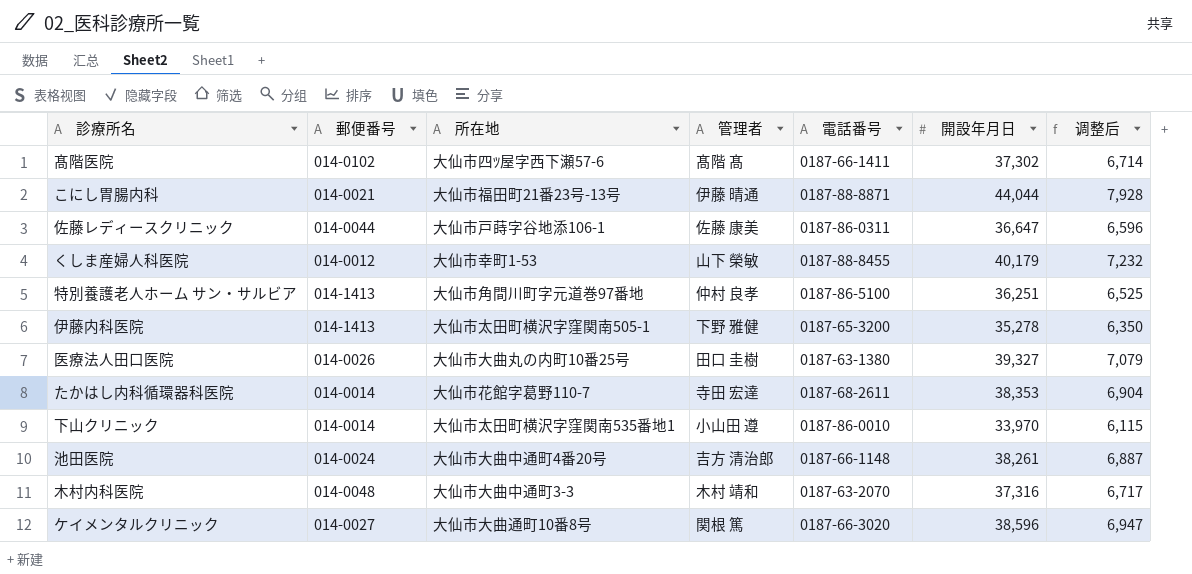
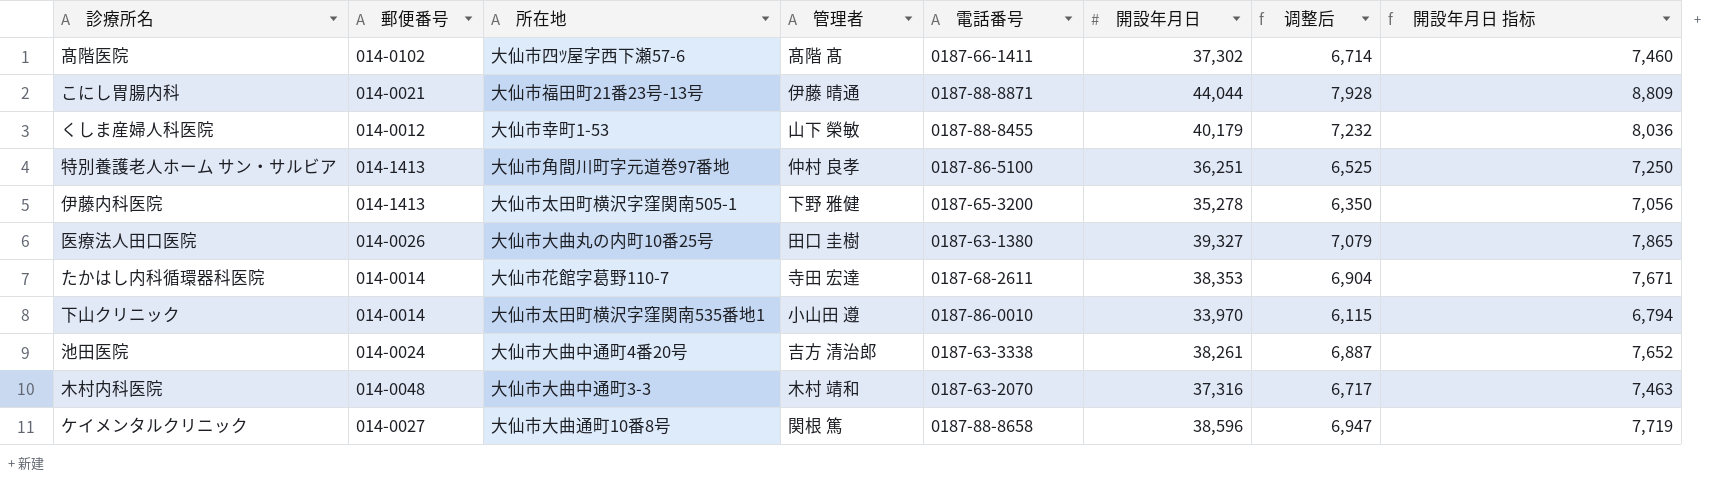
column 開設年月日 指标 | formula: none -> [開設年月日] * 0.2
row 佐藤レディースクリニック: 014-0044 | 大仙市戸蒔字谷地添106-1 | 佐藤 康美 | 0187-86-0311 | 36,647 | 6,596 -> none
池田医院 | 電話番号: 0187-66-1148 -> 0187-63-3338
ケイメンタルクリニック | 電話番号: 0187-66-3020 -> 0187-88-8658

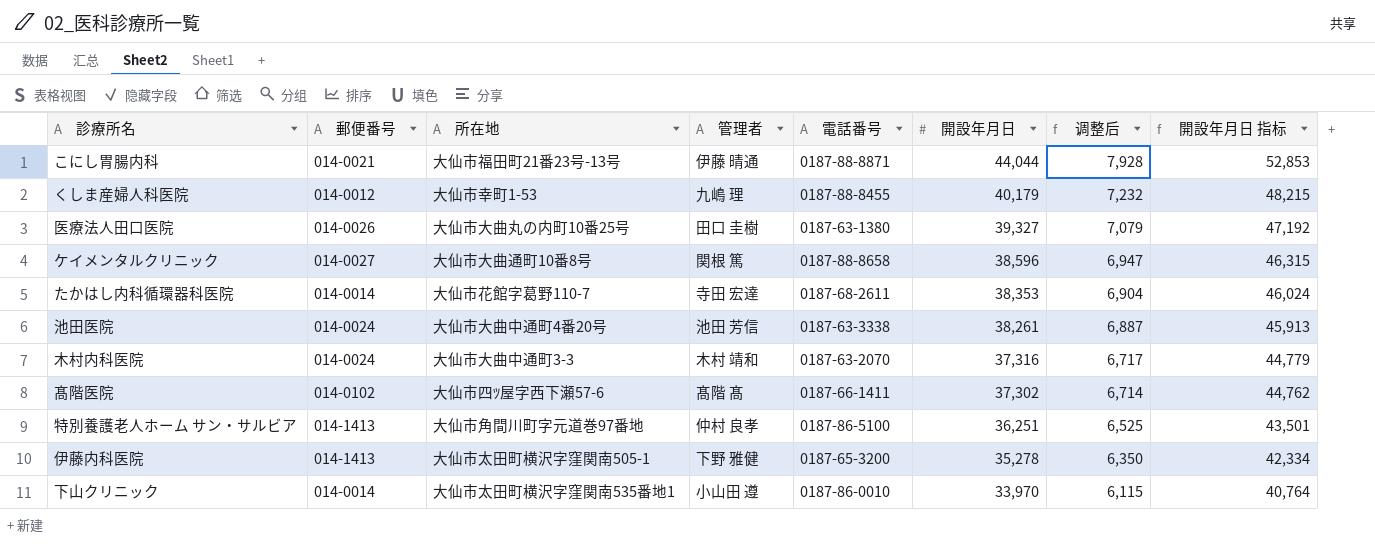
row order: none -> 開設年月日 descending
column 開設年月日 指标 | formula: [開設年月日] * 0.2 -> [開設年月日] * 1.2
くしま産婦人科医院 | 管理者: 山下 榮敏 -> 九嶋 理
池田医院 | 管理者: 吉方 清治郎 -> 池田 芳信
木村内科医院 | 郵便番号: 014-0048 -> 014-0024

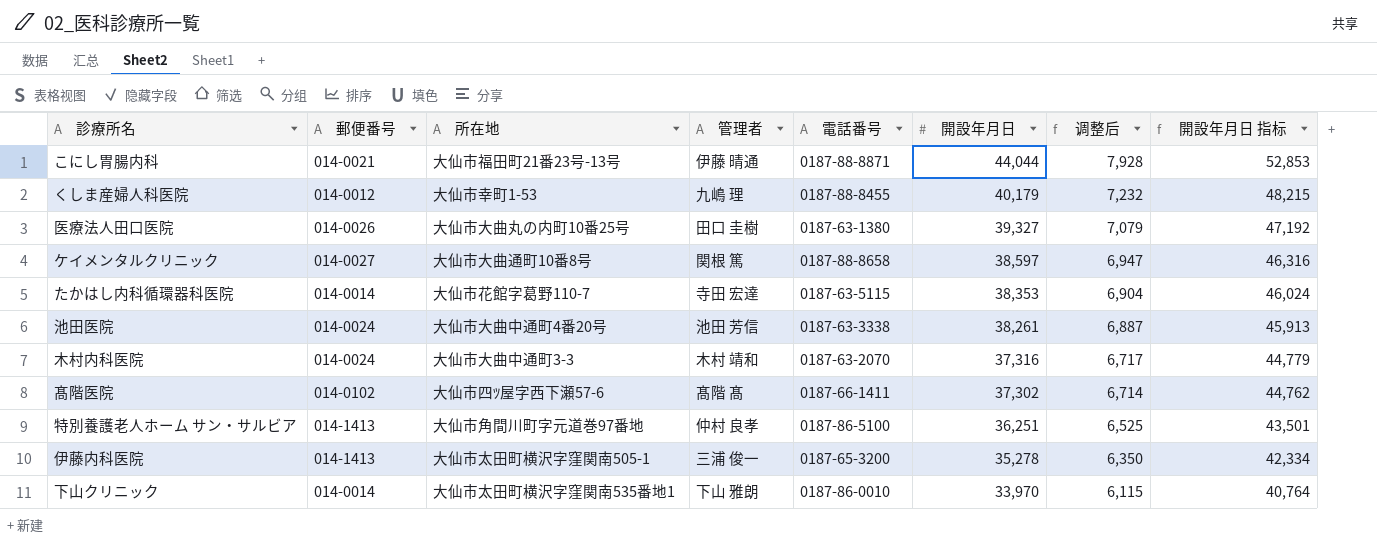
ケイメンタルクリニック | 開設年月日: 38,596 -> 38,597
ケイメンタルクリニック | 開設年月日 指标: 46,315 -> 46,316
たかはし内科循環器科医院 | 電話番号: 0187-68-2611 -> 0187-63-5115
伊藤内科医院 | 管理者: 下野 雅健 -> 三浦 俊一
下山クリニック | 管理者: 小山田 遵 -> 下山 雅朗

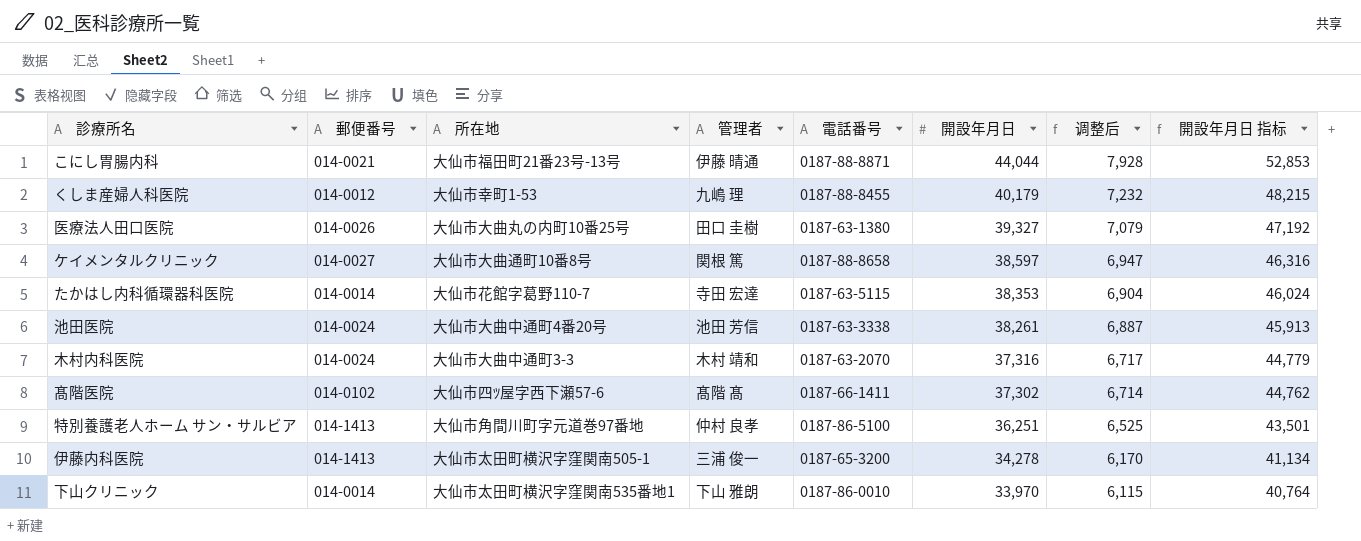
伊藤内科医院 | 開設年月日: 35,278 -> 34,278
伊藤内科医院 | 调整后: 6,350 -> 6,170
伊藤内科医院 | 開設年月日 指标: 42,334 -> 41,134

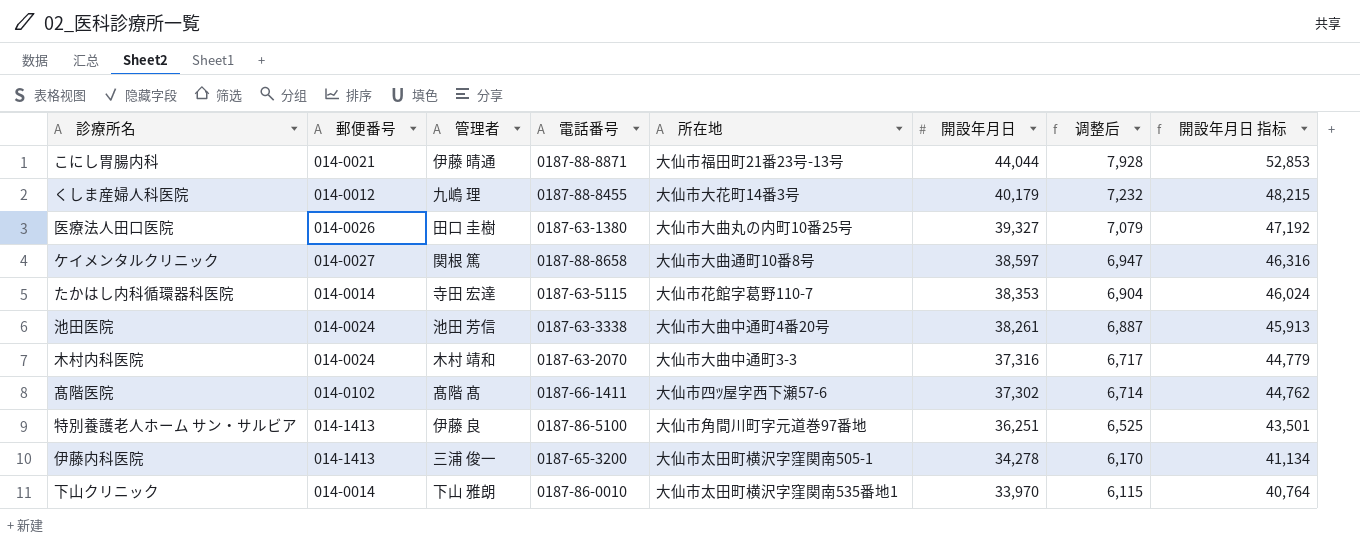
column 所在地 | position: 3 -> 5
くしま産婦人科医院 | 所在地: 大仙市幸町1-53 -> 大仙市大花町14番3号
特別養護老人ホーム サン・サルビア | 管理者: 仲村 良孝 -> 伊藤 良

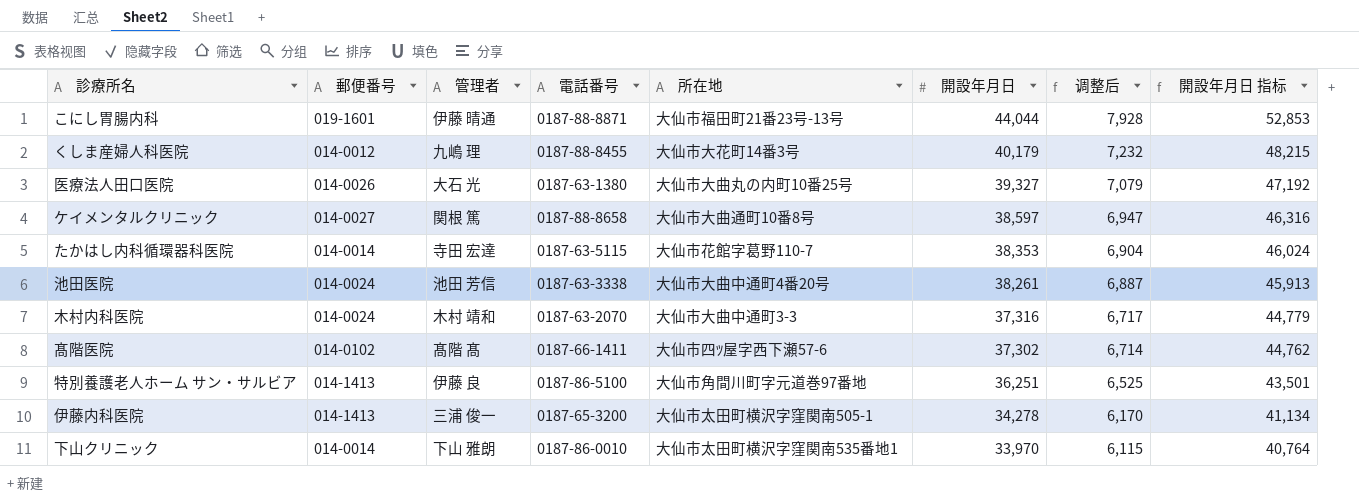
こにし胃腸内科 | 郵便番号: 014-0021 -> 019-1601
医療法人田口医院 | 管理者: 田口 圭樹 -> 大石 光

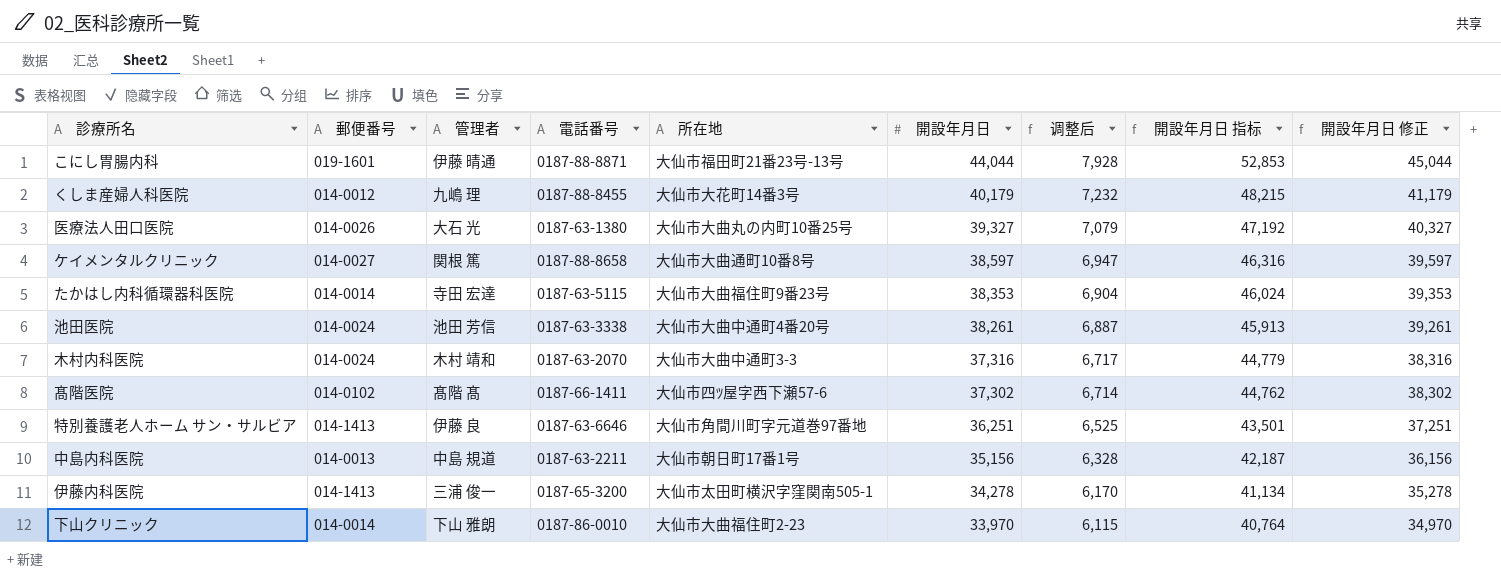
column 開設年月日 修正 | formula: none -> [開設年月日] + 1000
たかはし内科循環器科医院 | 所在地: 大仙市花館字葛野110-7 -> 大仙市大曲福住町9番23号
特別養護老人ホーム サン・サルビア | 電話番号: 0187-86-5100 -> 0187-63-6646
row 中島内科医院: none -> 014-0013 | 中島 規道 | 0187-63-2211 | 大仙市朝日町17番1号 | 35,156 | 6,328 | 42,187 | 36,156
下山クリニック | 所在地: 大仙市太田町横沢字窪関南535番地1 -> 大仙市大曲福住町2-23

